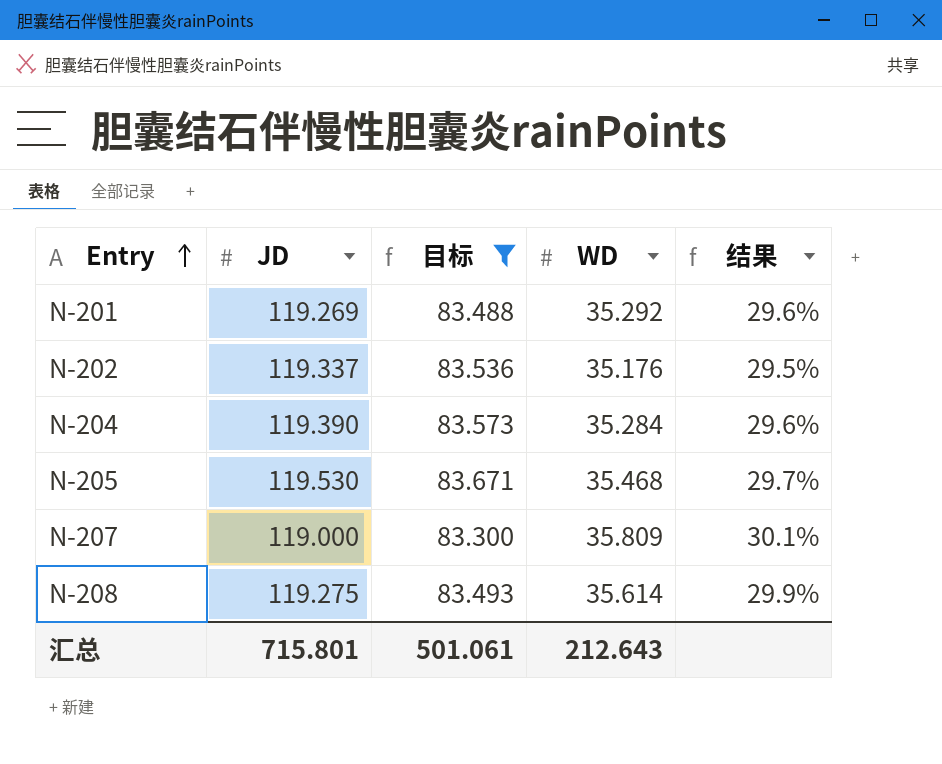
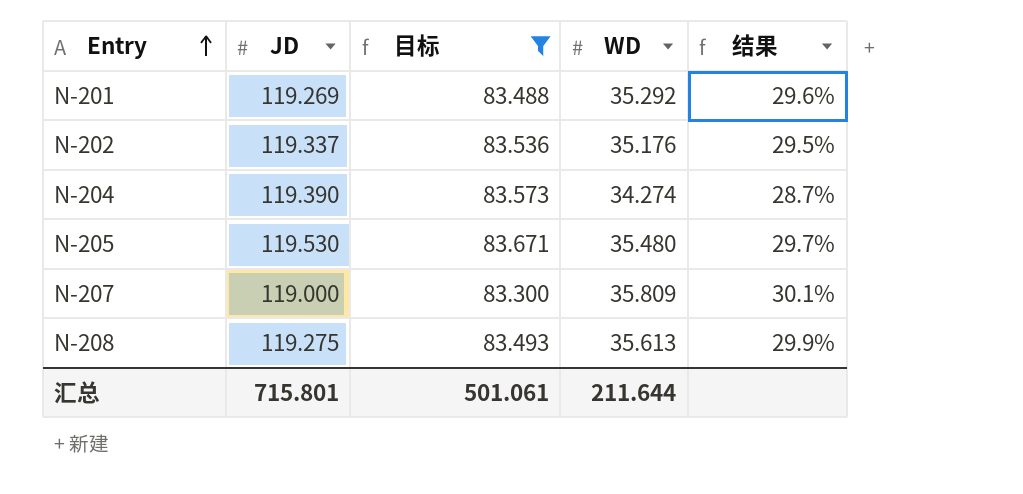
N-204 | WD: 35.284 -> 34.274
N-204 | 结果: 29.6% -> 28.7%
N-205 | WD: 35.468 -> 35.480
N-208 | WD: 35.614 -> 35.613
汇总 | WD: 212.643 -> 211.644

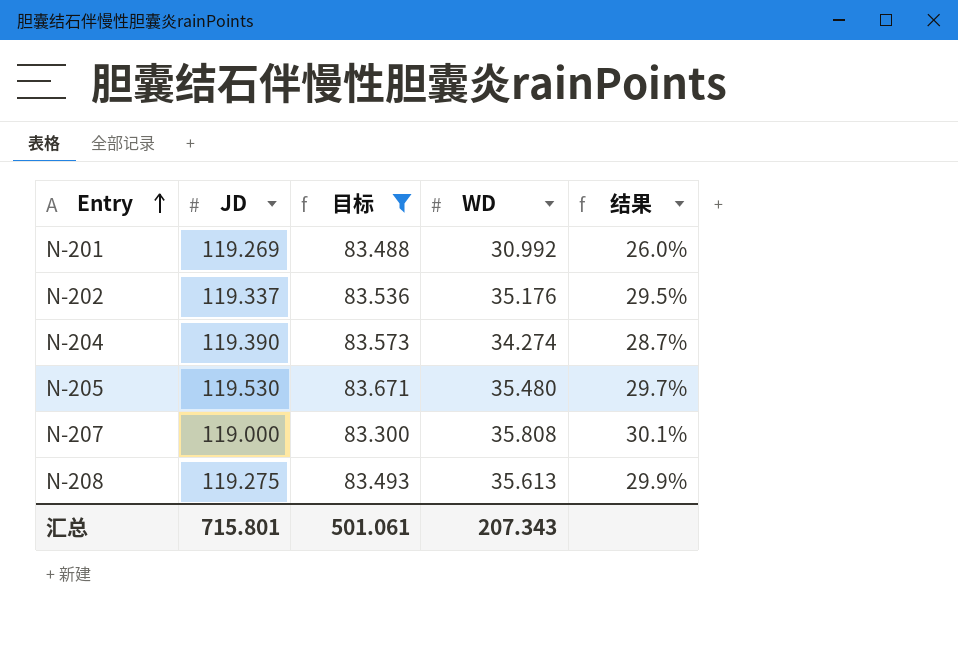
N-201 | WD: 35.292 -> 30.992
N-201 | 结果: 29.6% -> 26.0%
N-207 | WD: 35.809 -> 35.808
汇总 | WD: 211.644 -> 207.343

